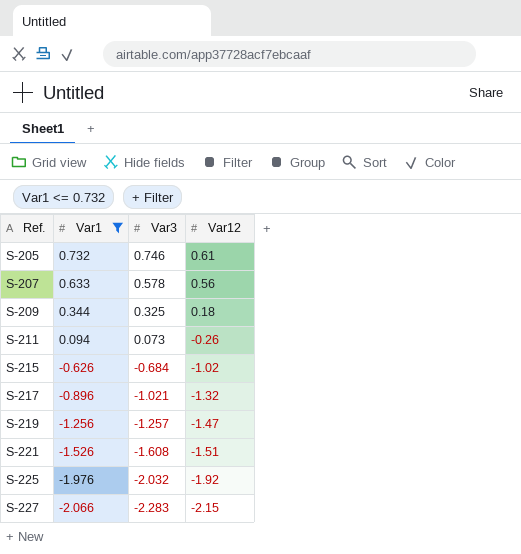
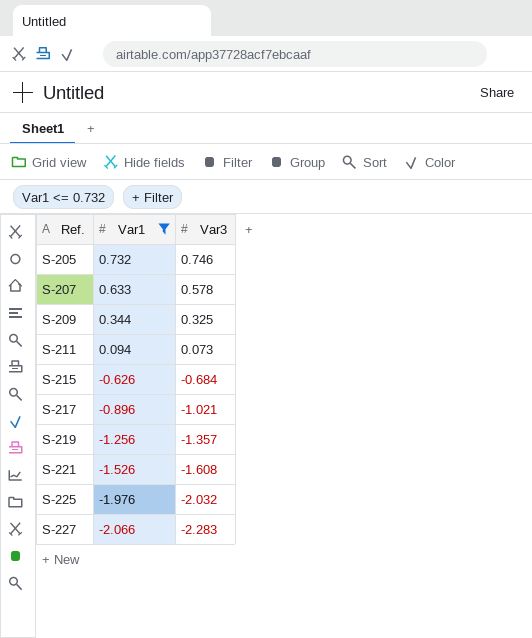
column Var12 | position: 4 -> none
S-219 | Var3: -1.257 -> -1.357

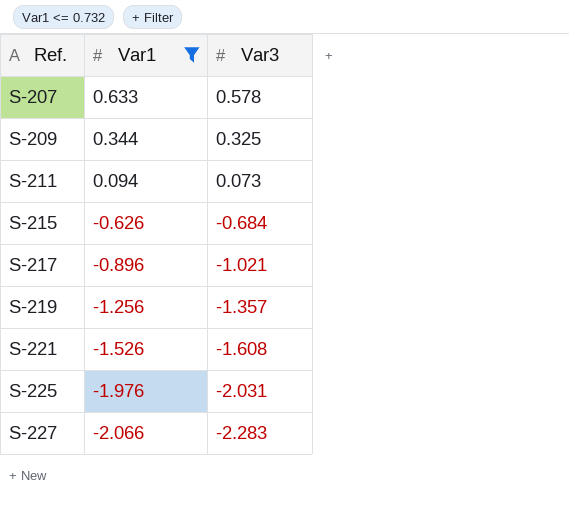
row S-205: 0.732 | 0.746 -> none
S-225 | Var3: -2.032 -> -2.031

